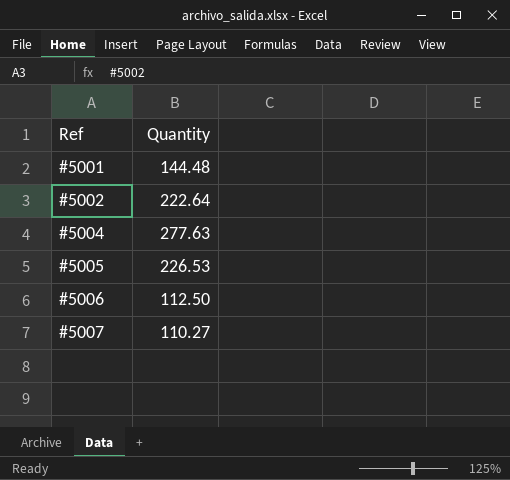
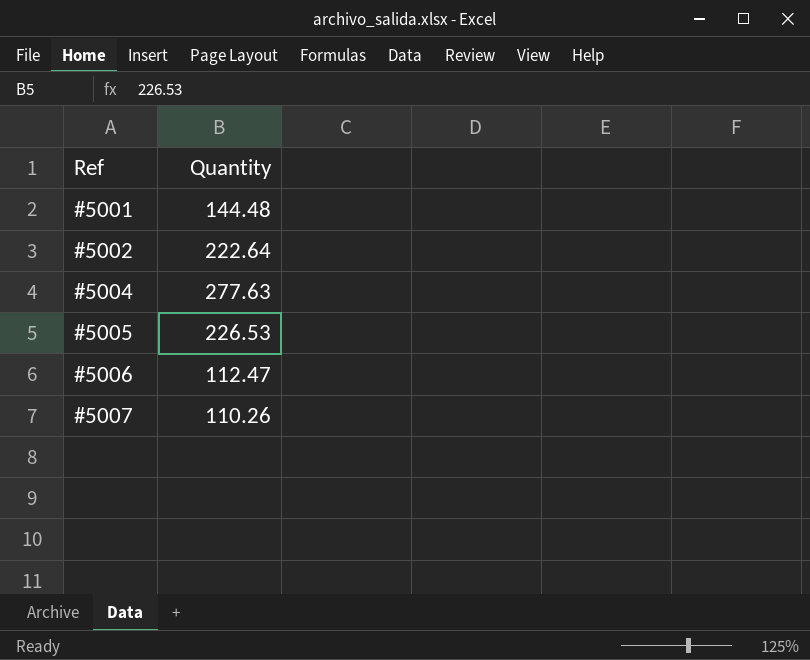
#5006 | Quantity: 112.50 -> 112.47
#5007 | Quantity: 110.27 -> 110.26

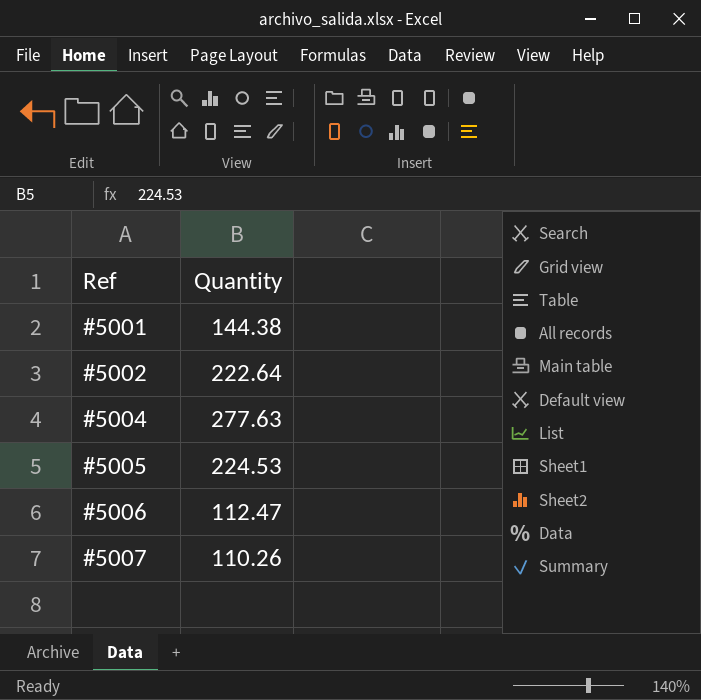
#5001 | Quantity: 144.48 -> 144.38
#5005 | Quantity: 226.53 -> 224.53

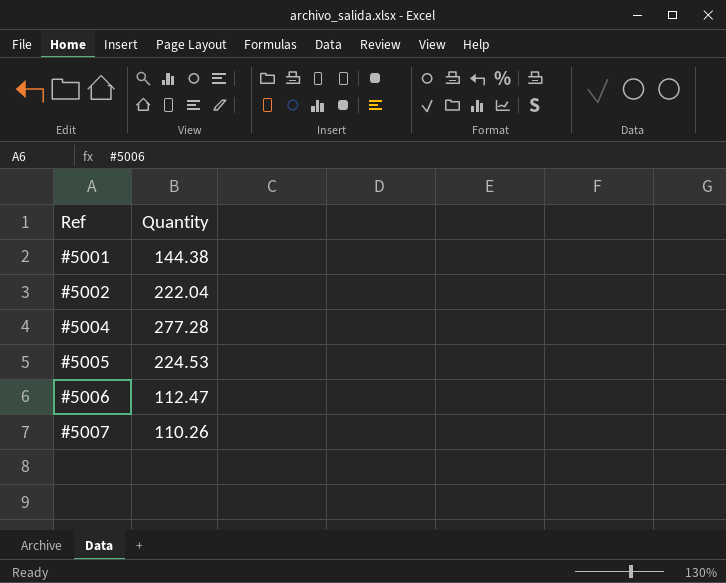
#5002 | Quantity: 222.64 -> 222.04
#5004 | Quantity: 277.63 -> 277.28

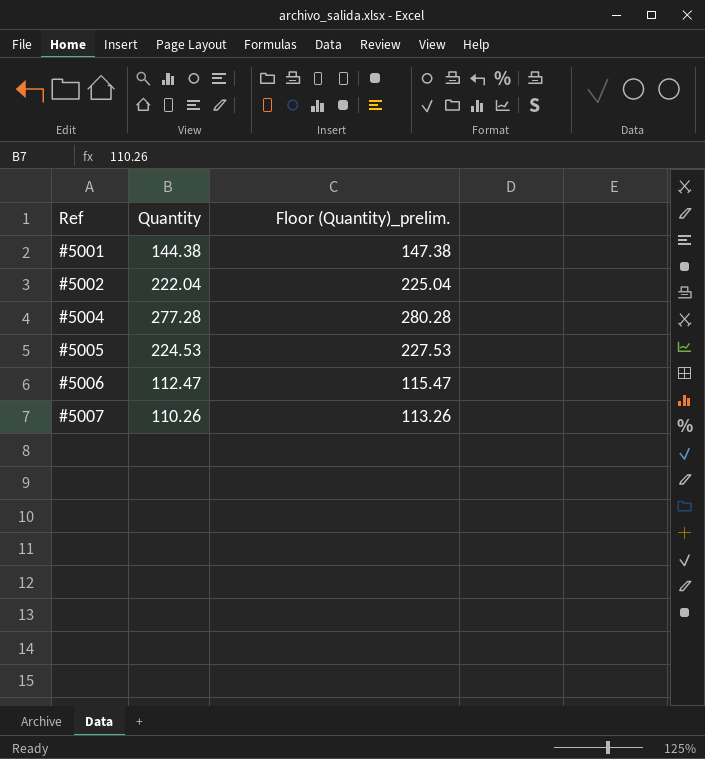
column Floor (Quantity)_prelim. | formula: none -> [Quantity] + 3

